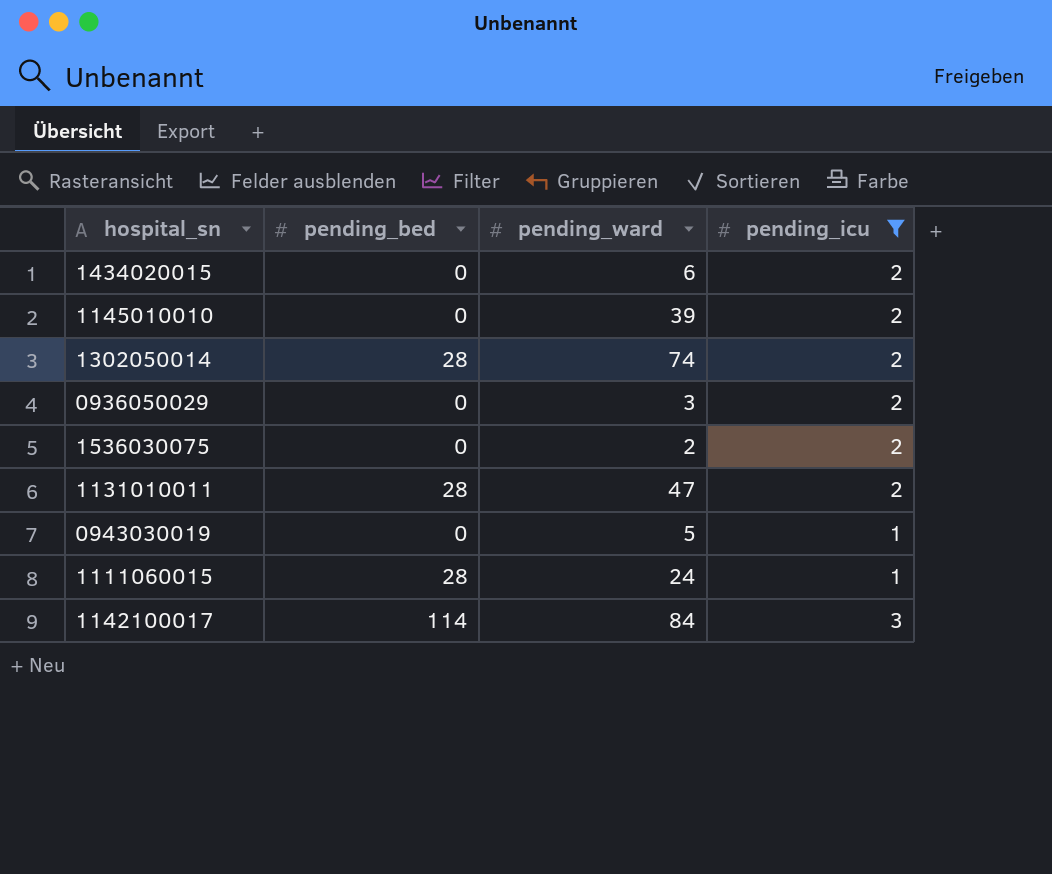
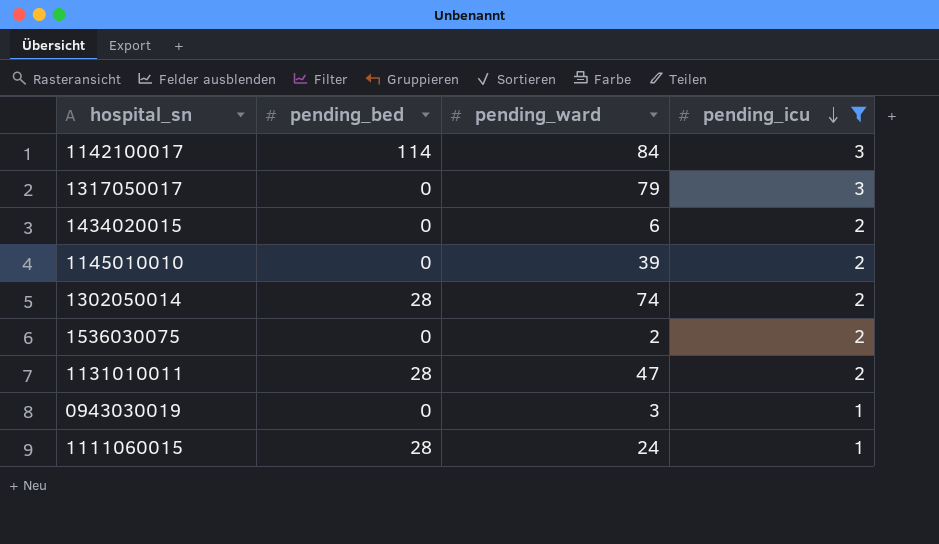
row order: none -> pending_icu descending
row 0936050029: 0 | 3 | 2 -> none
row 1317050017: none -> 0 | 79 | 3
0943030019 | pending_ward: 5 -> 3

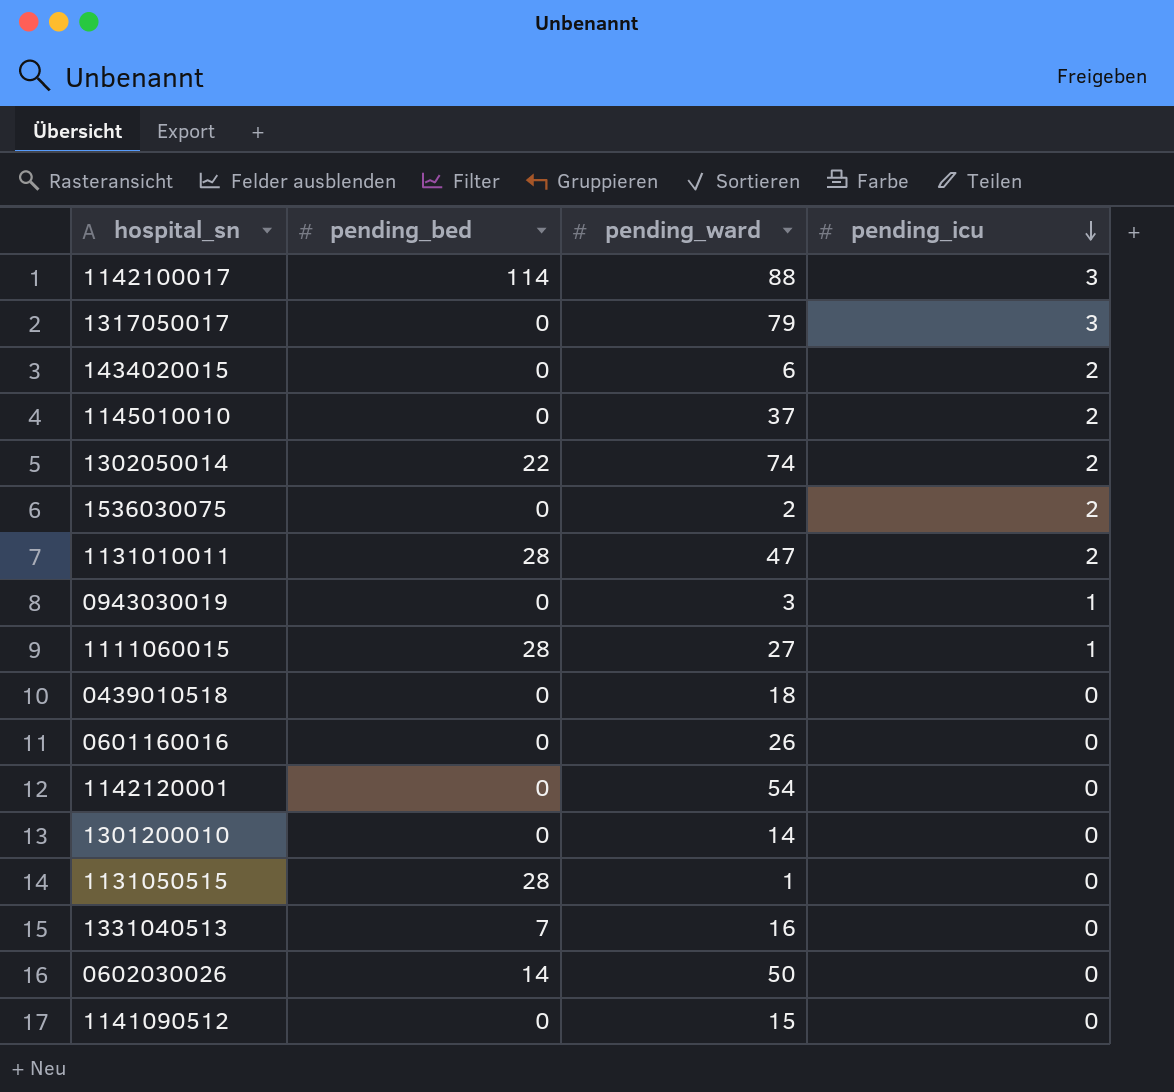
filter: pending_icu != 0 -> none
1142100017 | pending_ward: 84 -> 88
1145010010 | pending_ward: 39 -> 37
1302050014 | pending_bed: 28 -> 22
1111060015 | pending_ward: 24 -> 27

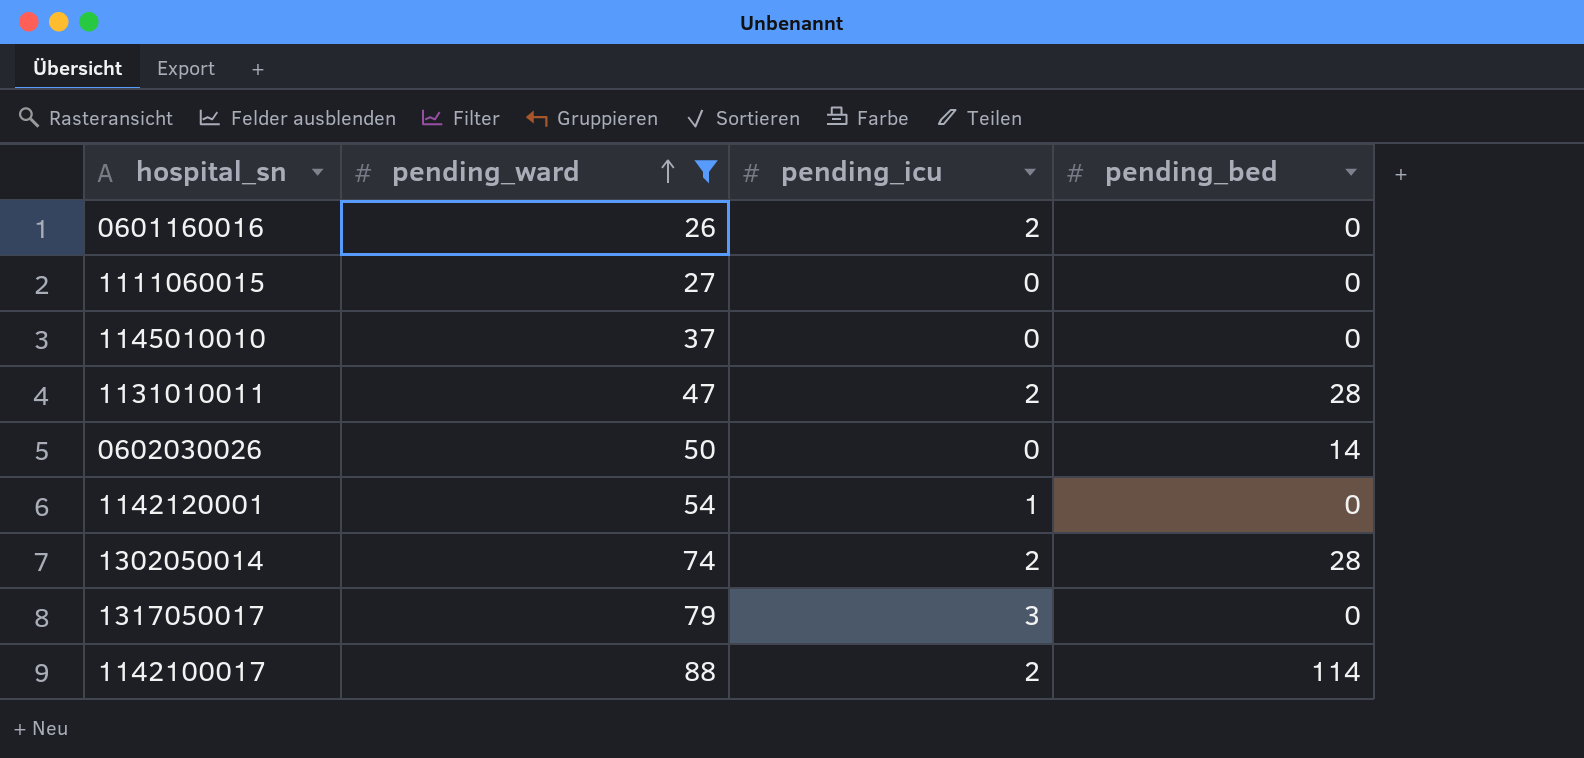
filter: none -> pending_ward >= 26
row order: pending_icu descending -> pending_ward ascending
column pending_bed | position: 2 -> 4
0601160016 | pending_icu: 0 -> 2
1111060015 | pending_icu: 1 -> 0
1111060015 | pending_bed: 28 -> 0
1145010010 | pending_icu: 2 -> 0
1142120001 | pending_icu: 0 -> 1
1302050014 | pending_bed: 22 -> 28
1142100017 | pending_icu: 3 -> 2

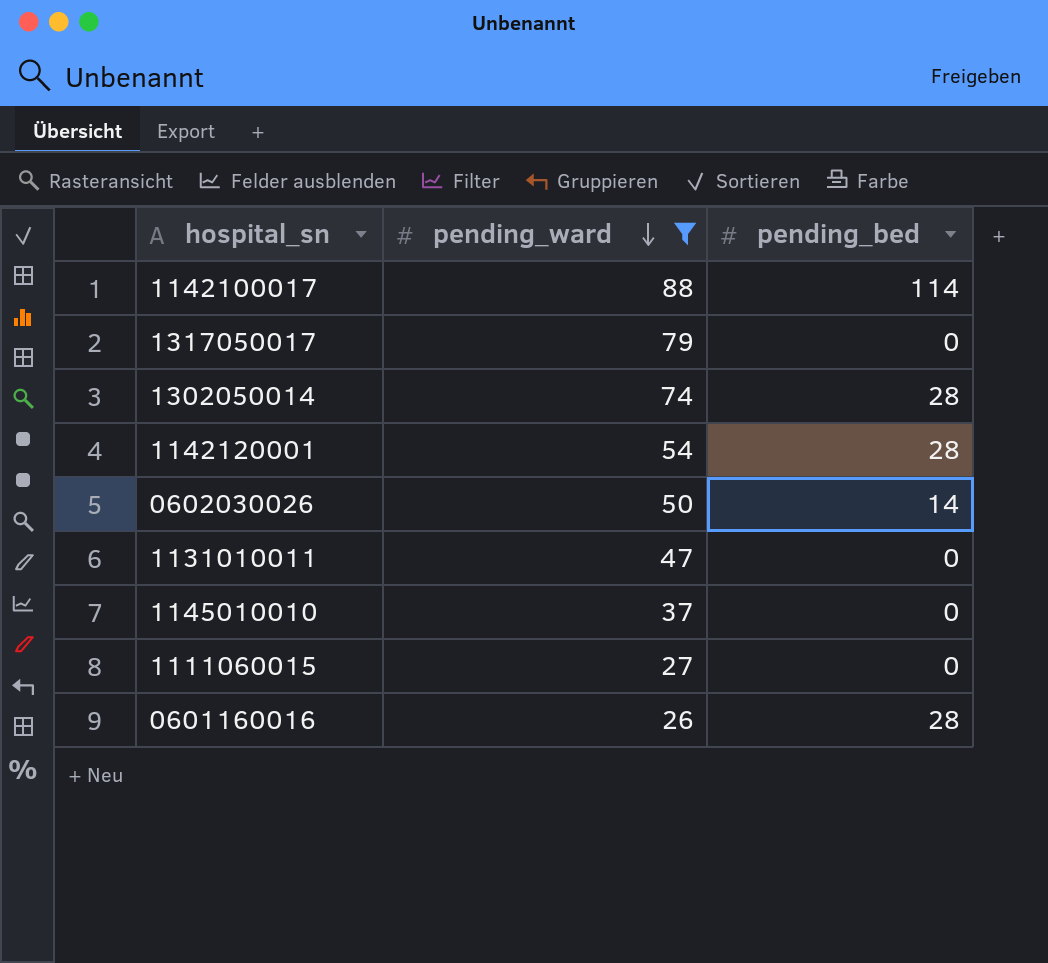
row order: pending_ward ascending -> pending_ward descending
column pending_icu | position: 3 -> none
1142120001 | pending_bed: 0 -> 28
1131010011 | pending_bed: 28 -> 0
0601160016 | pending_bed: 0 -> 28

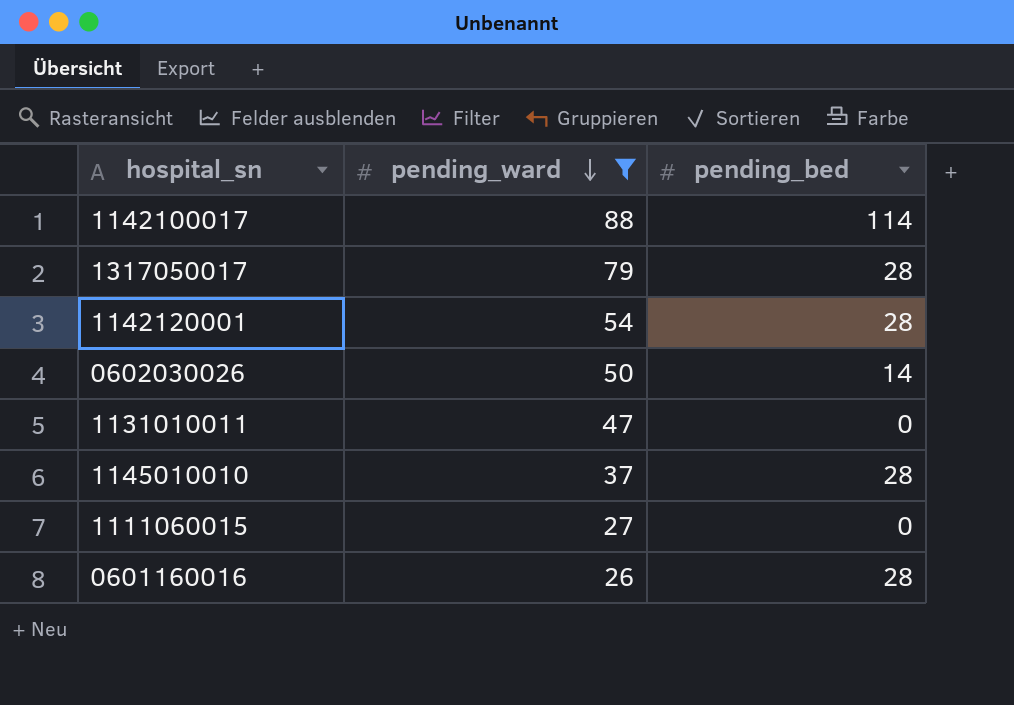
row 1302050014: 74 | 28 -> none
1317050017 | pending_bed: 0 -> 28
1145010010 | pending_bed: 0 -> 28

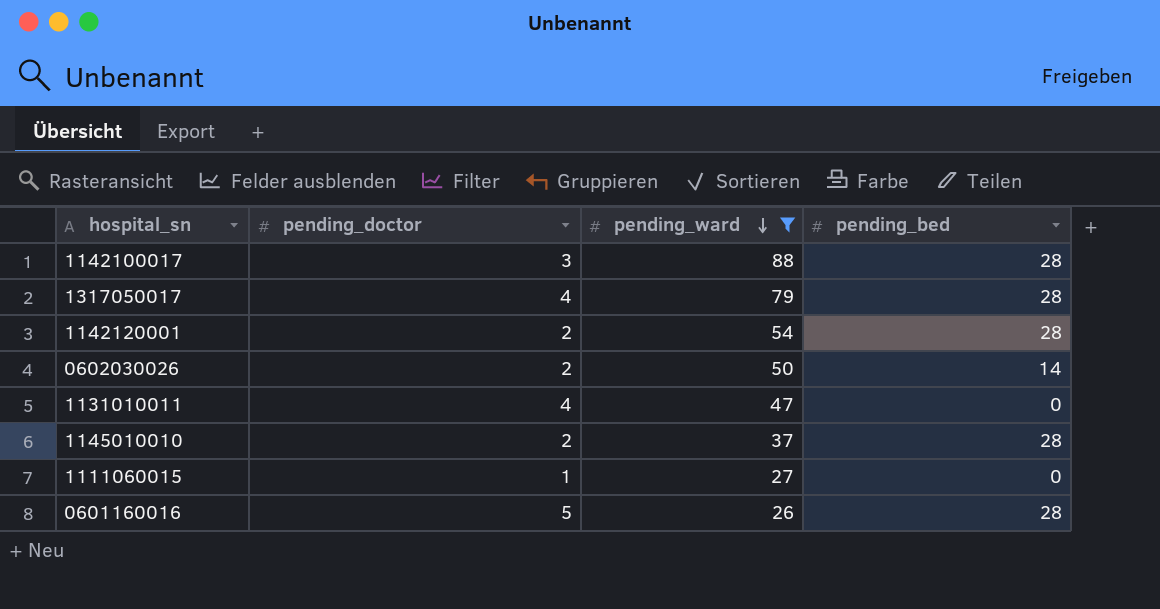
column pending_doctor | position: none -> 2
1142100017 | pending_bed: 114 -> 28

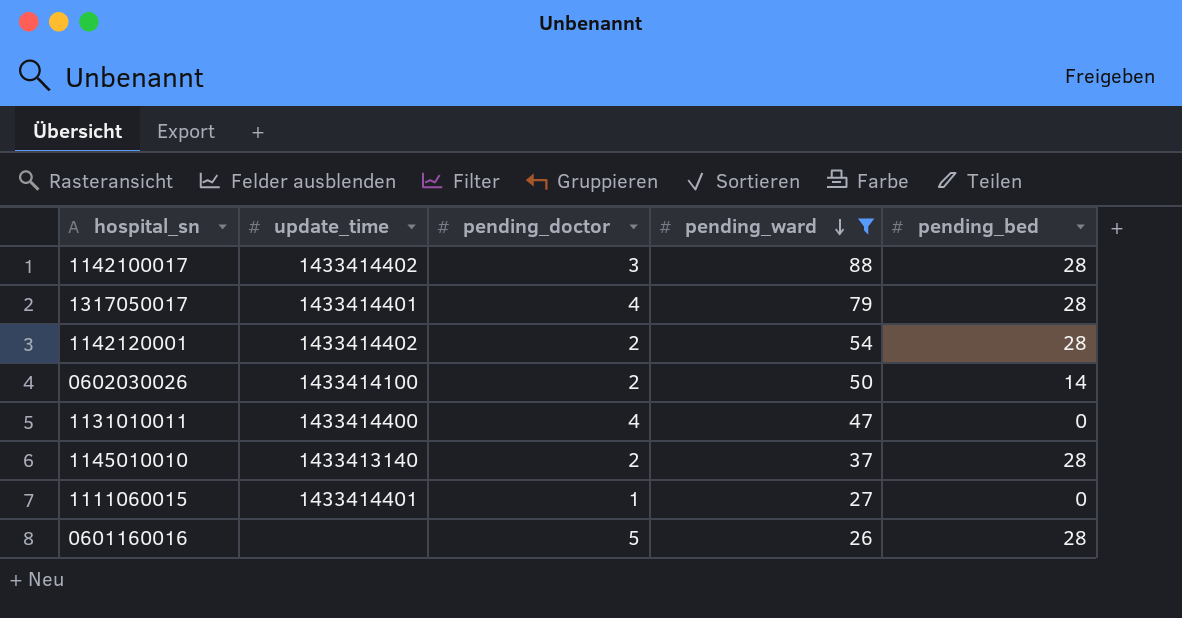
column update_time | position: none -> 2

